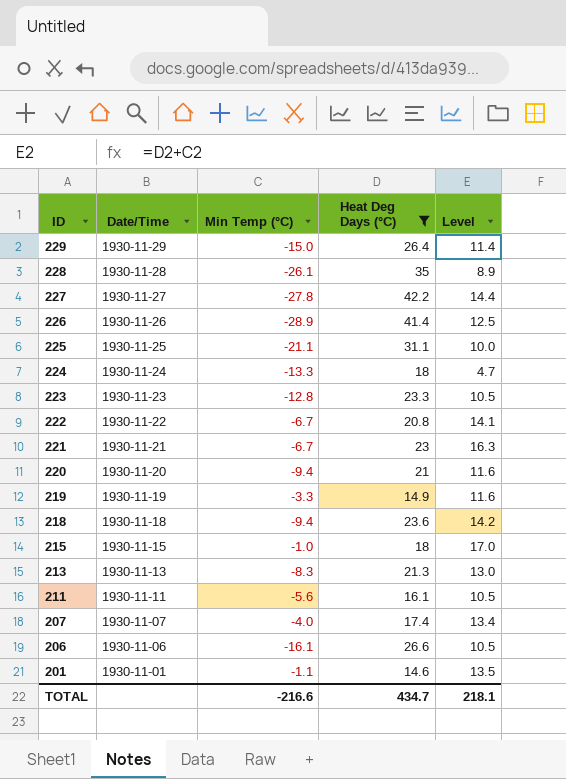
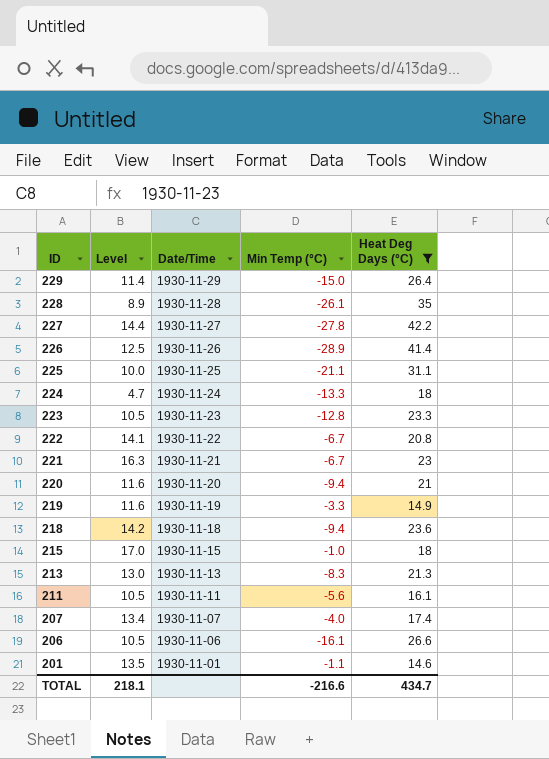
column Level | position: 5 -> 2

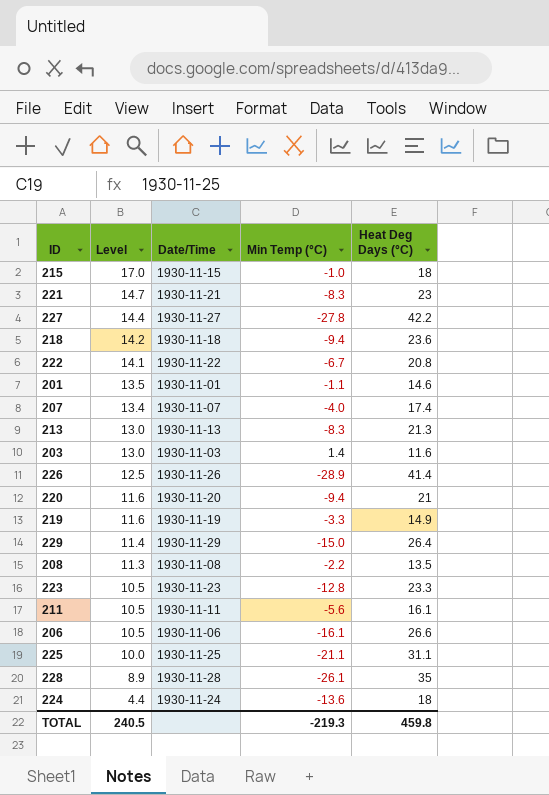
filter: Heat Deg Days (°C) >= 14.6 -> none
row order: ID descending -> Level descending
221 | Level: 16.3 -> 14.7
221 | Min Temp (°C): -6.7 -> -8.3
224 | Level: 4.7 -> 4.4
224 | Min Temp (°C): -13.3 -> -13.6
TOTAL | Level: 218.1 -> 240.5
TOTAL | Min Temp (°C): -216.6 -> -219.3
TOTAL | Heat Deg Days (°C): 434.7 -> 459.8

